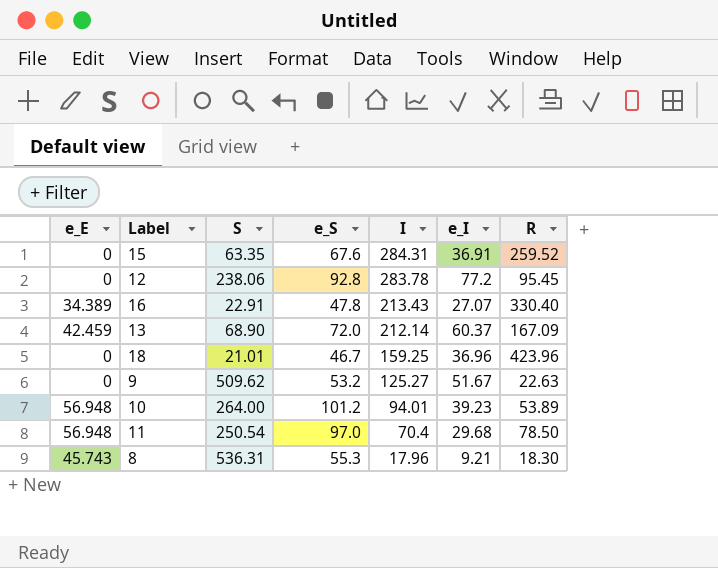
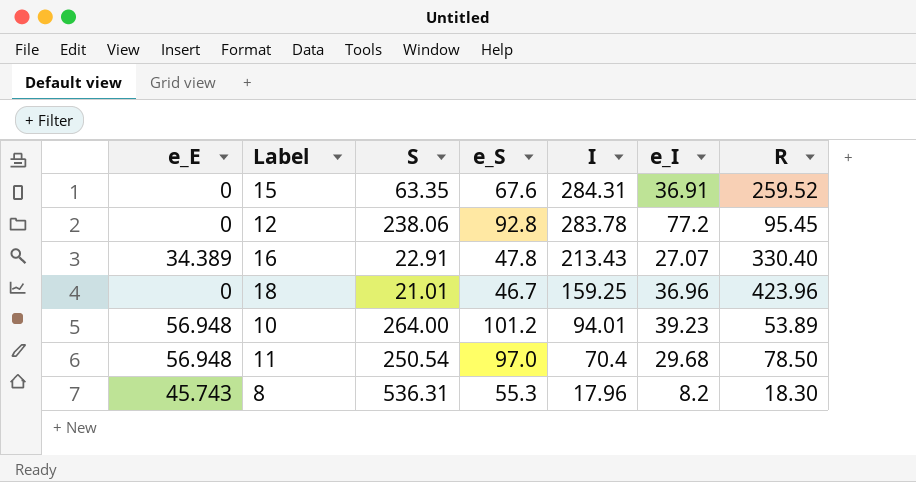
row 13: 42.459 | 68.90 | 72.0 | 212.14 | 60.37 | 167.09 -> none
row 9: 0 | 509.62 | 53.2 | 125.27 | 51.67 | 22.63 -> none
8 | e_I: 9.21 -> 8.2

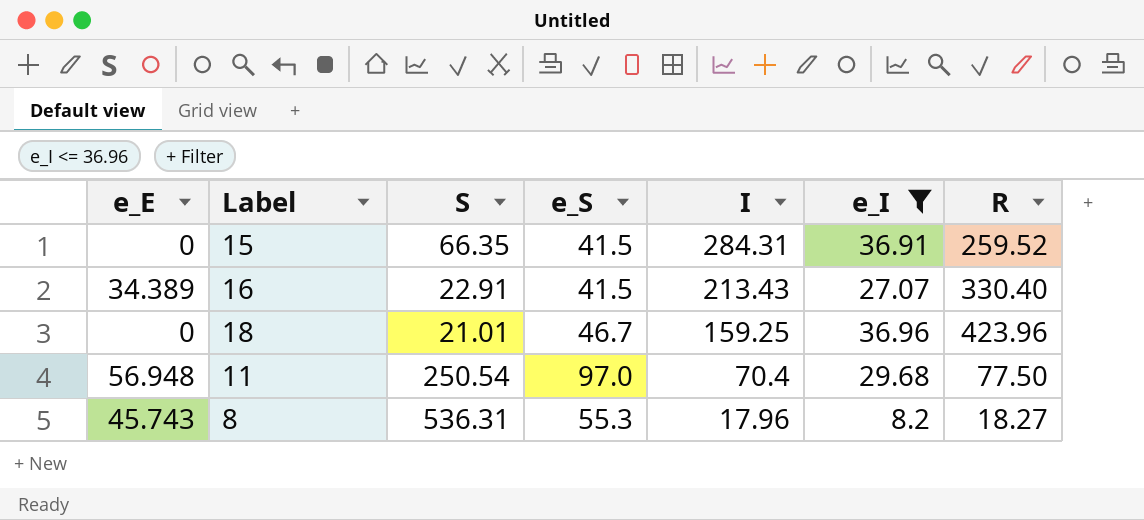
filter: none -> e_I <= 36.96
15 | S: 63.35 -> 66.35
15 | e_S: 67.6 -> 41.5
16 | e_S: 47.8 -> 41.5
11 | R: 78.50 -> 77.50
8 | R: 18.30 -> 18.27

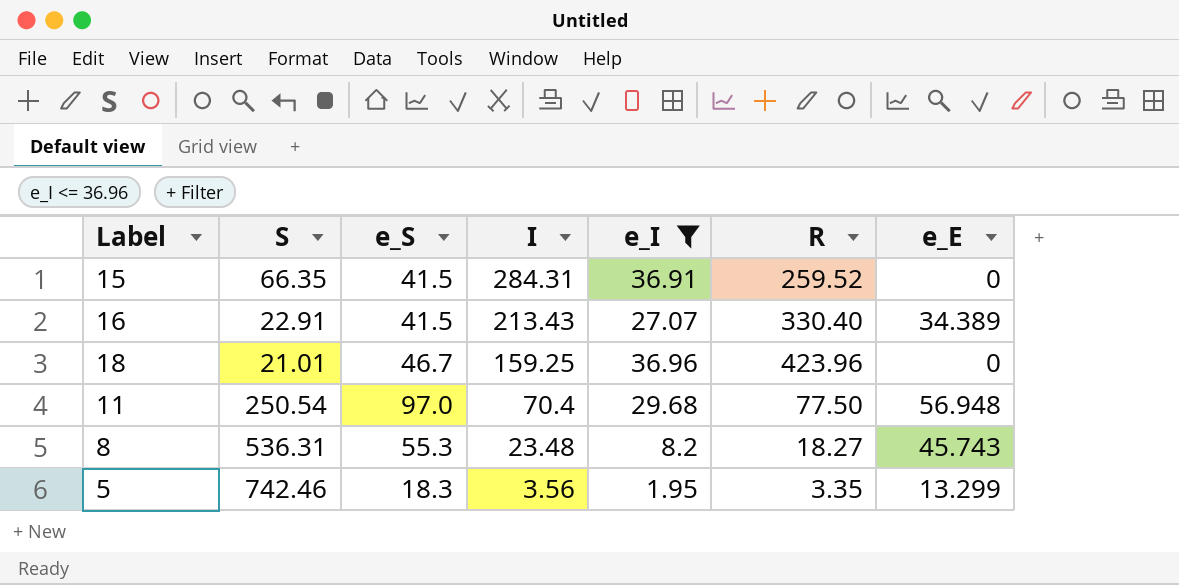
column e_E | position: 1 -> 7
8 | I: 17.96 -> 23.48
row 5: none -> 742.46 | 18.3 | 3.56 | 1.95 | 3.35 | 13.299

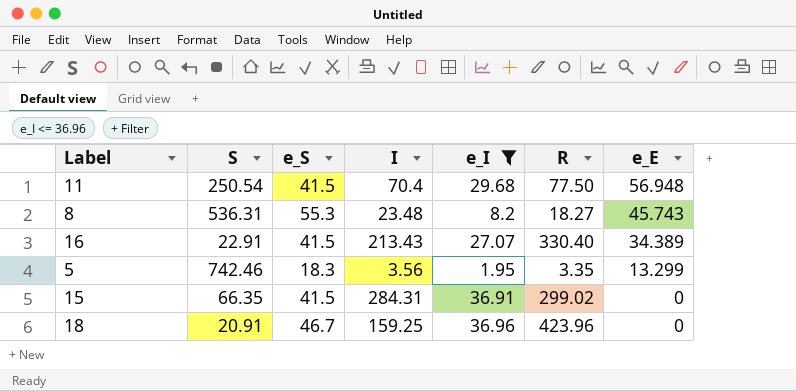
row order: I descending -> e_E descending
11 | e_S: 97.0 -> 41.5
15 | R: 259.52 -> 299.02
18 | S: 21.01 -> 20.91

